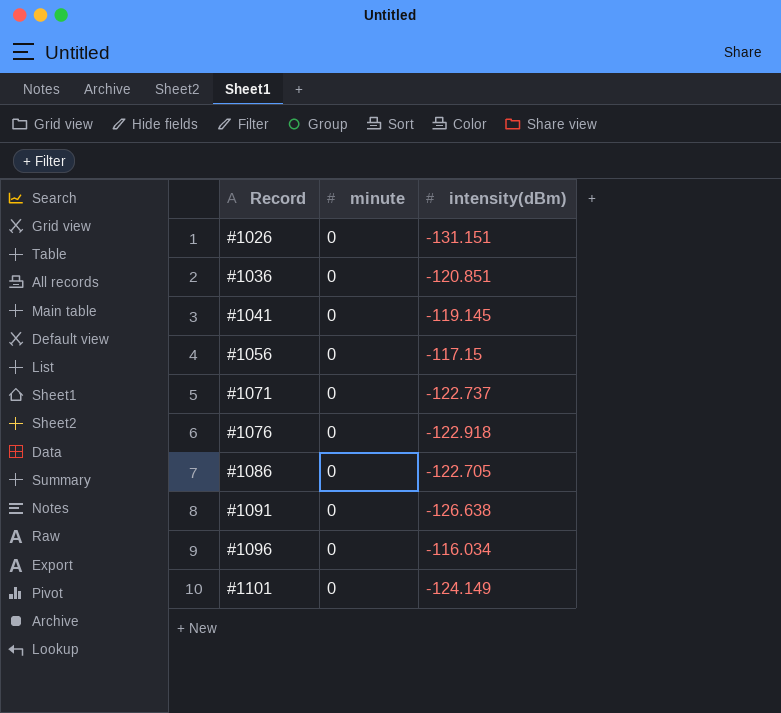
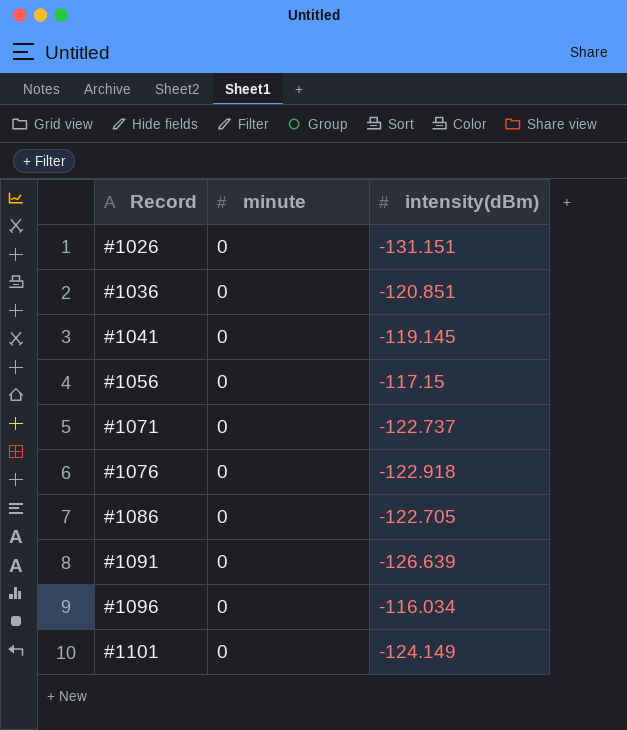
#1091 | intensity(dBm): -126.638 -> -126.639

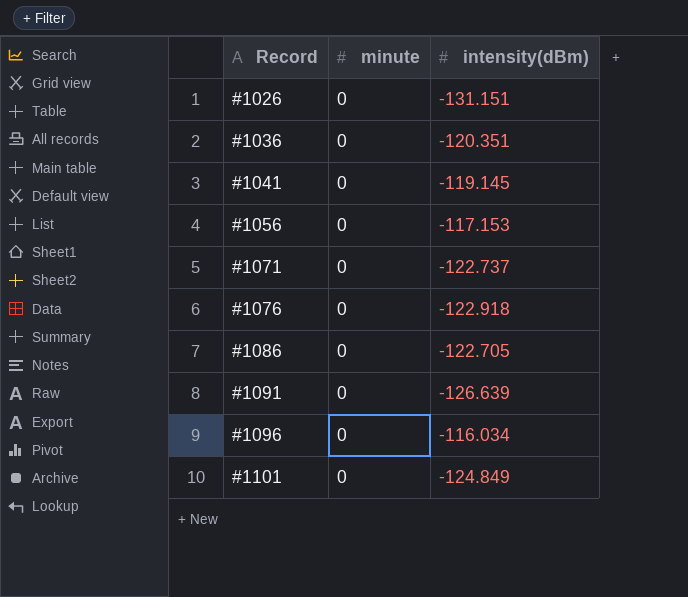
#1036 | intensity(dBm): -120.851 -> -120.351
#1056 | intensity(dBm): -117.15 -> -117.153
#1101 | intensity(dBm): -124.149 -> -124.849

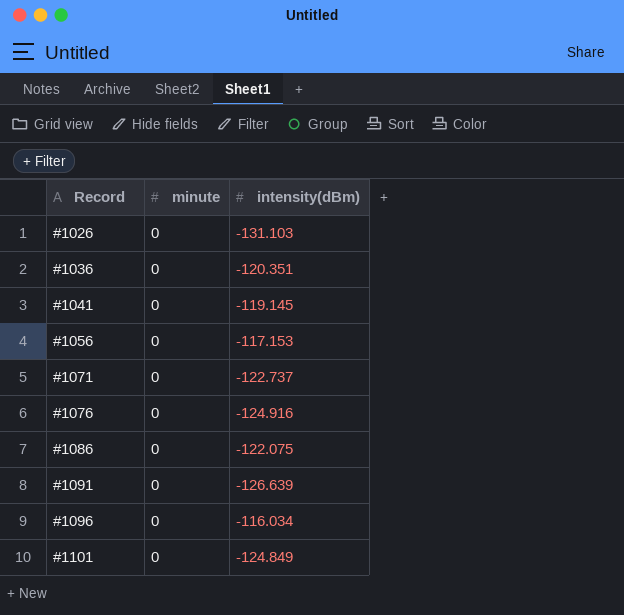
#1026 | intensity(dBm): -131.151 -> -131.103
#1076 | intensity(dBm): -122.918 -> -124.916
#1086 | intensity(dBm): -122.705 -> -122.075

